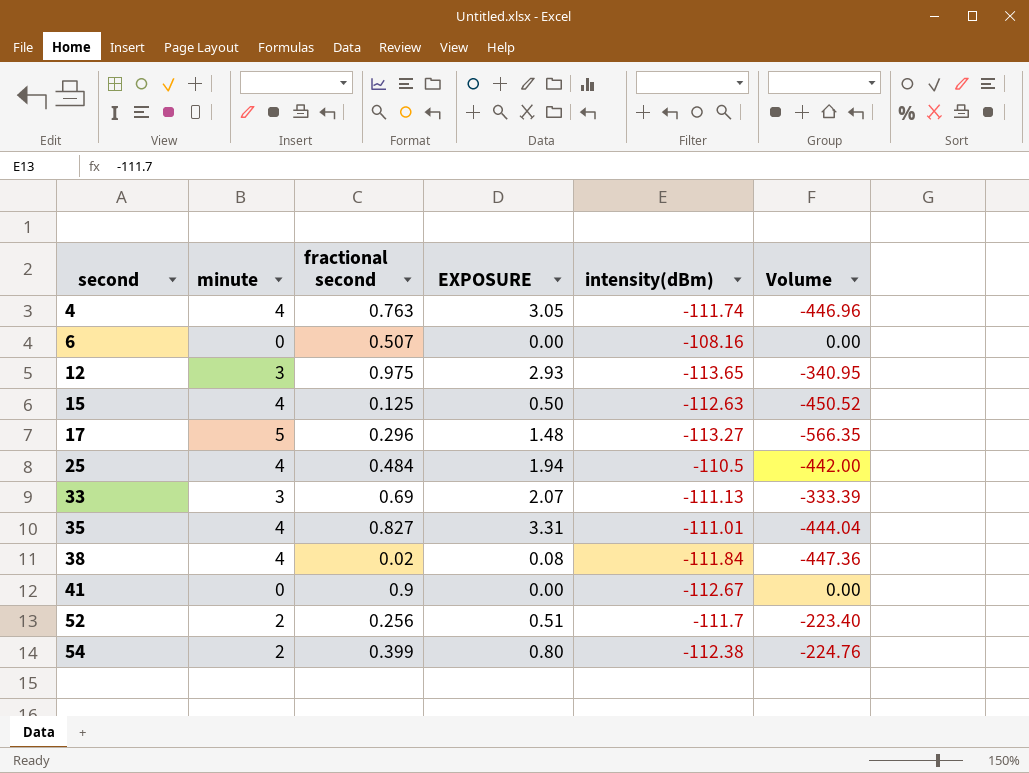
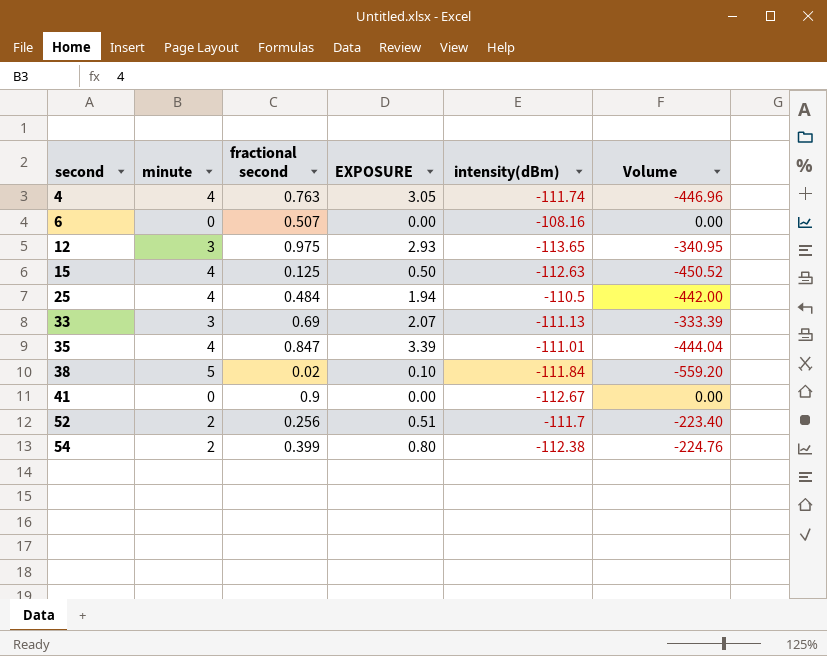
row 17: 5 | 0.296 | 1.48 | -113.27 | -566.35 -> none
35 | fractional second: 0.827 -> 0.847
35 | EXPOSURE: 3.31 -> 3.39
38 | minute: 4 -> 5
38 | EXPOSURE: 0.08 -> 0.10
38 | Volume: -447.36 -> -559.20

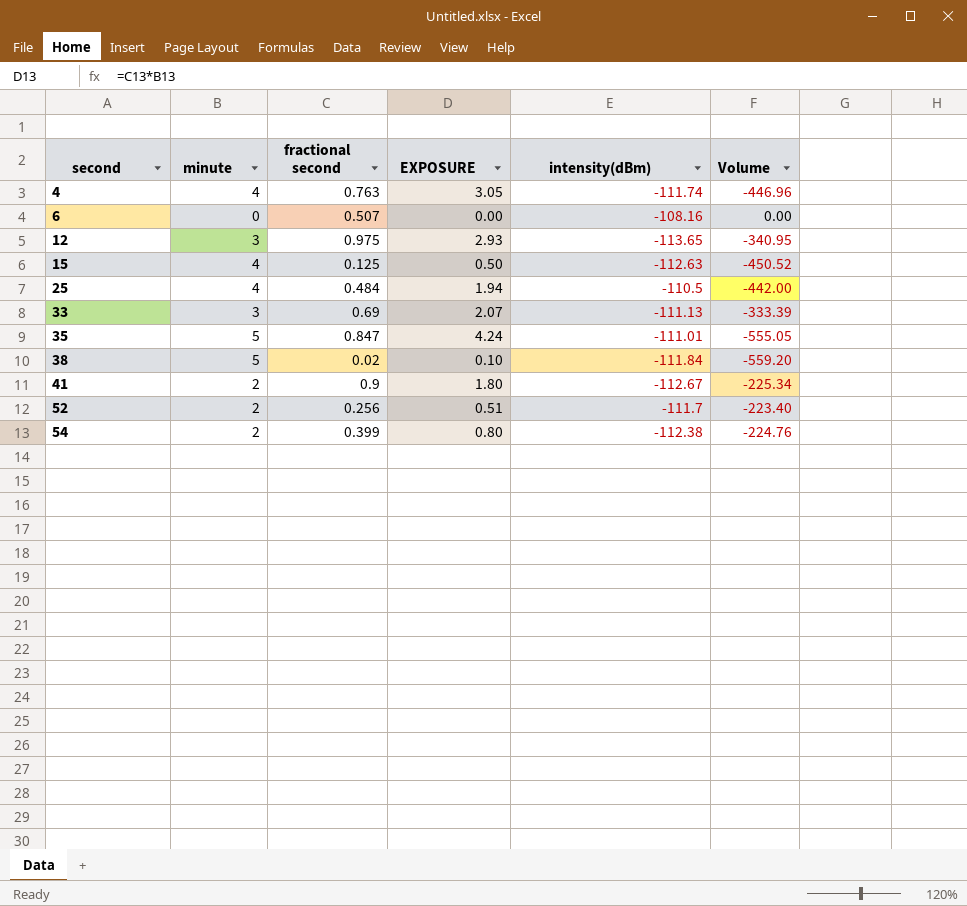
35 | minute: 4 -> 5
35 | EXPOSURE: 3.39 -> 4.24
35 | Volume: -444.04 -> -555.05
41 | minute: 0 -> 2
41 | EXPOSURE: 0.00 -> 1.80
41 | Volume: 0.00 -> -225.34

